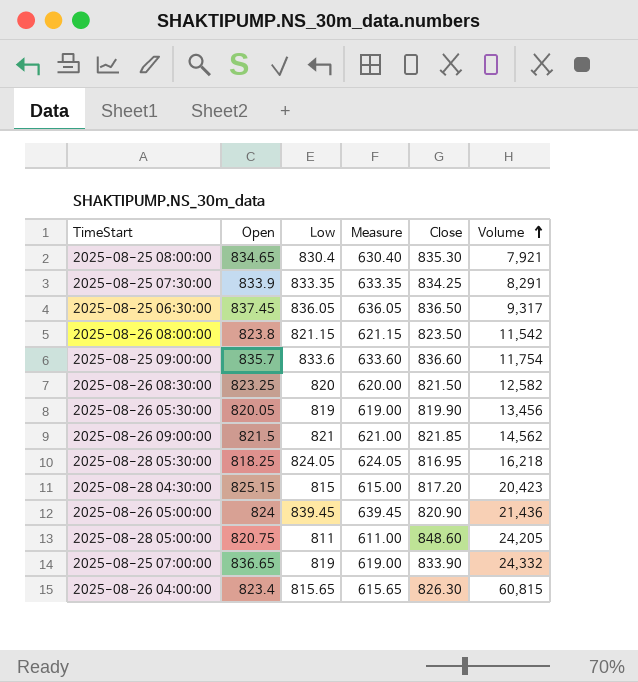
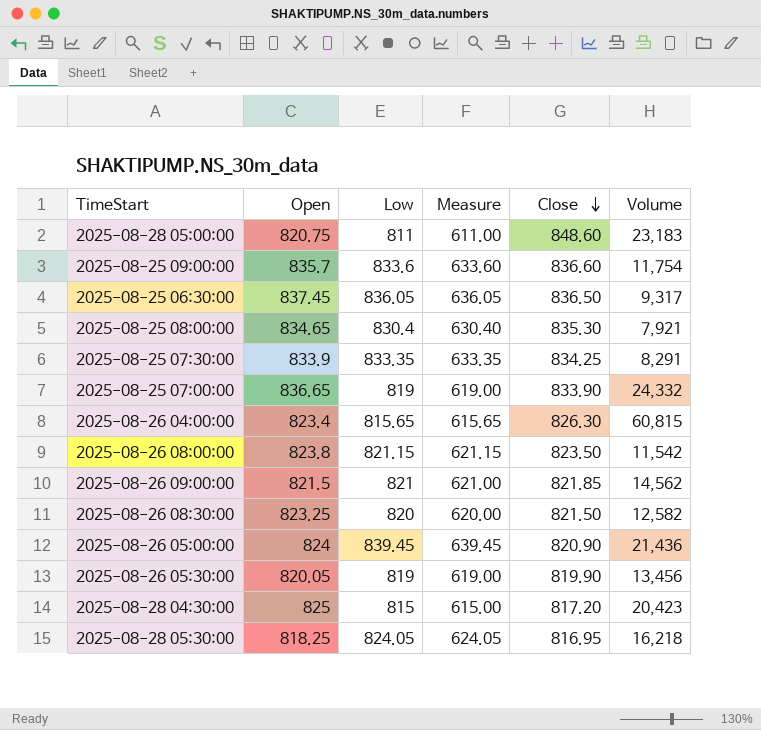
row order: Volume ascending -> Close descending
2025-08-28 05:00:00 | Volume: 24,205 -> 23,183
2025-08-28 04:30:00 | Open: 825.15 -> 825

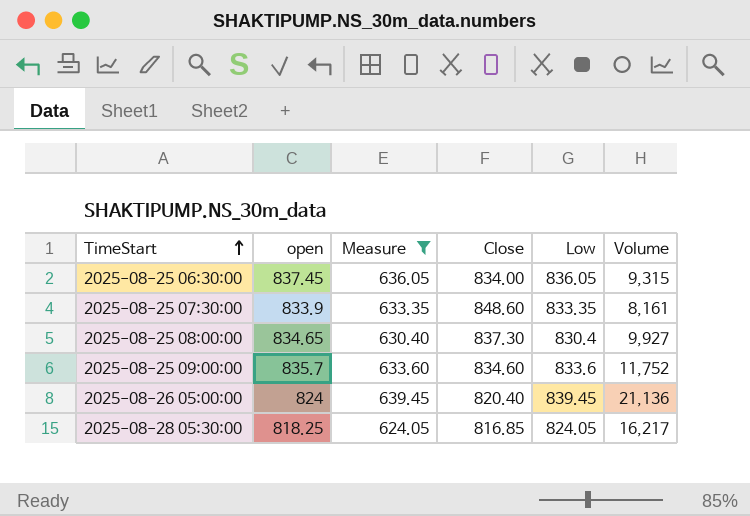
filter: none -> Measure >= 624.05
row order: Close descending -> TimeStart ascending
column name: Open -> open
column Low | position: 3 -> 5
2025-08-25 06:30:00 | Close: 836.50 -> 834.00
2025-08-25 06:30:00 | Volume: 9,317 -> 9,315
2025-08-25 07:30:00 | Close: 834.25 -> 848.60
2025-08-25 07:30:00 | Volume: 8,291 -> 8,161
2025-08-25 08:00:00 | Close: 835.30 -> 837.30
2025-08-25 08:00:00 | Volume: 7,921 -> 9,927
2025-08-25 09:00:00 | Close: 836.60 -> 834.60
2025-08-25 09:00:00 | Volume: 11,754 -> 11,752
2025-08-26 05:00:00 | Close: 820.90 -> 820.40
2025-08-26 05:00:00 | Volume: 21,436 -> 21,136
2025-08-28 05:30:00 | Close: 816.95 -> 816.85
2025-08-28 05:30:00 | Volume: 16,218 -> 16,217

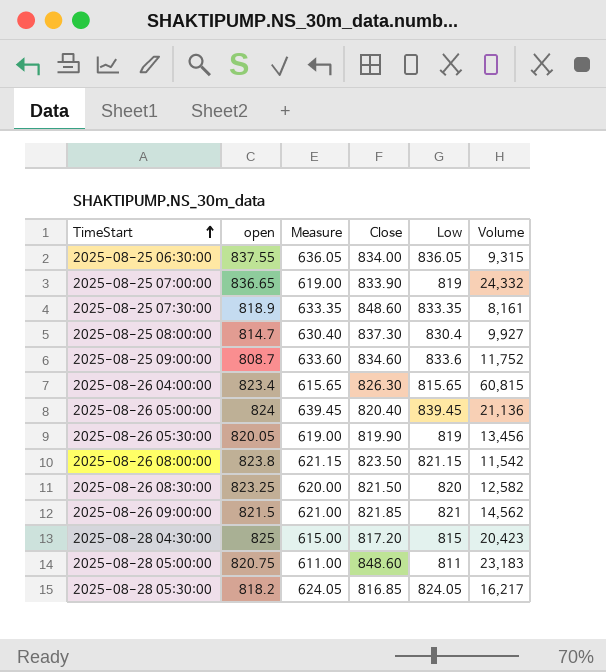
filter: Measure >= 624.05 -> none
2025-08-25 06:30:00 | open: 837.45 -> 837.55
2025-08-25 07:30:00 | open: 833.9 -> 818.9
2025-08-25 08:00:00 | open: 834.65 -> 814.7
2025-08-25 09:00:00 | open: 835.7 -> 808.7
2025-08-28 05:30:00 | open: 818.25 -> 818.2

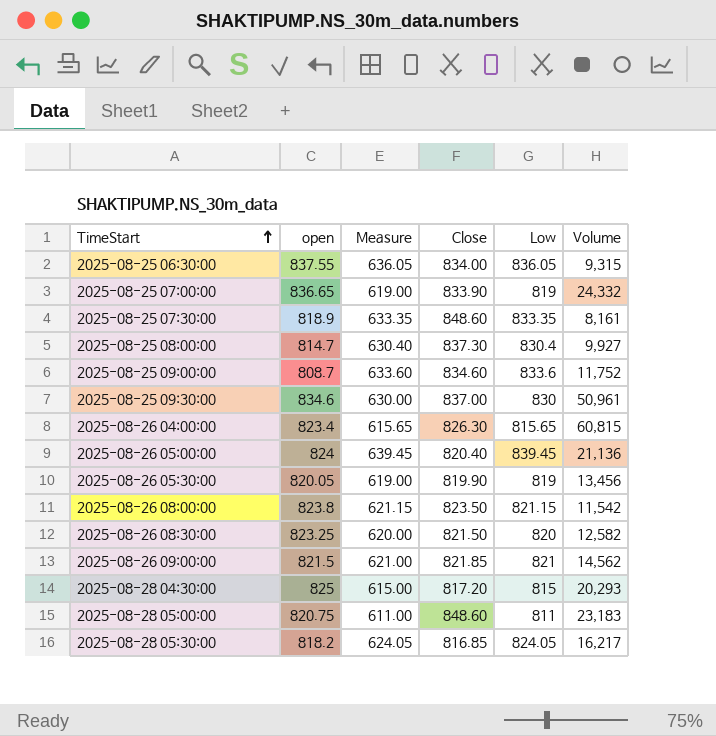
row 2025-08-25 09:30:00: none -> 834.6 | 630.00 | 837.00 | 830 | 50,961
2025-08-28 04:30:00 | Volume: 20,423 -> 20,293

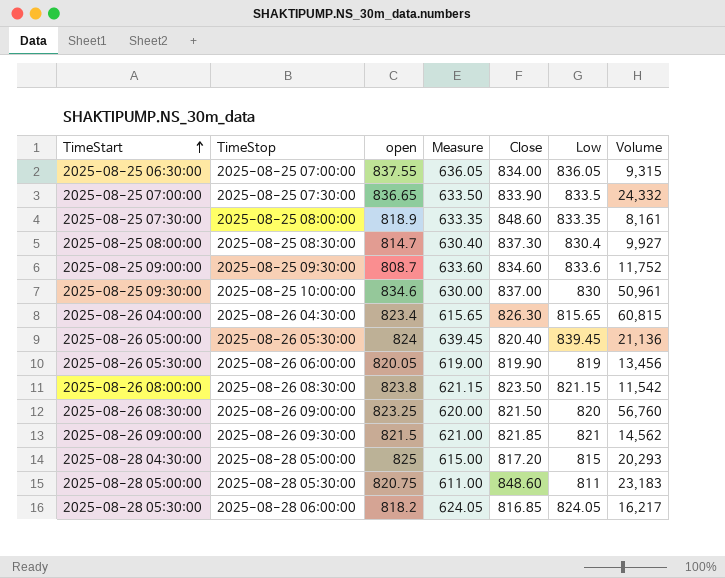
column TimeStop | position: none -> 2
2025-08-25 07:00:00 | Measure: 619.00 -> 633.50
2025-08-25 07:00:00 | Low: 819 -> 833.5
2025-08-26 08:30:00 | Volume: 12,582 -> 56,760

